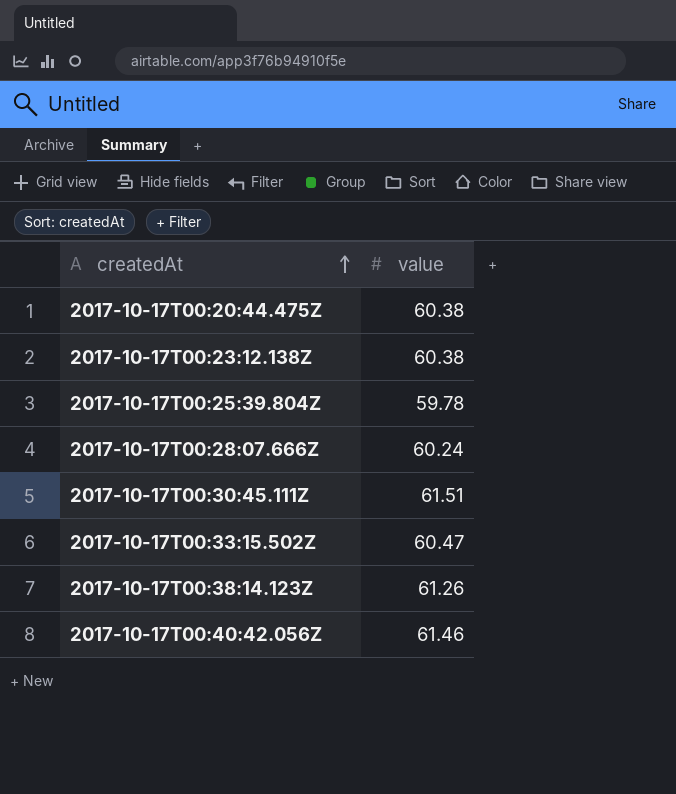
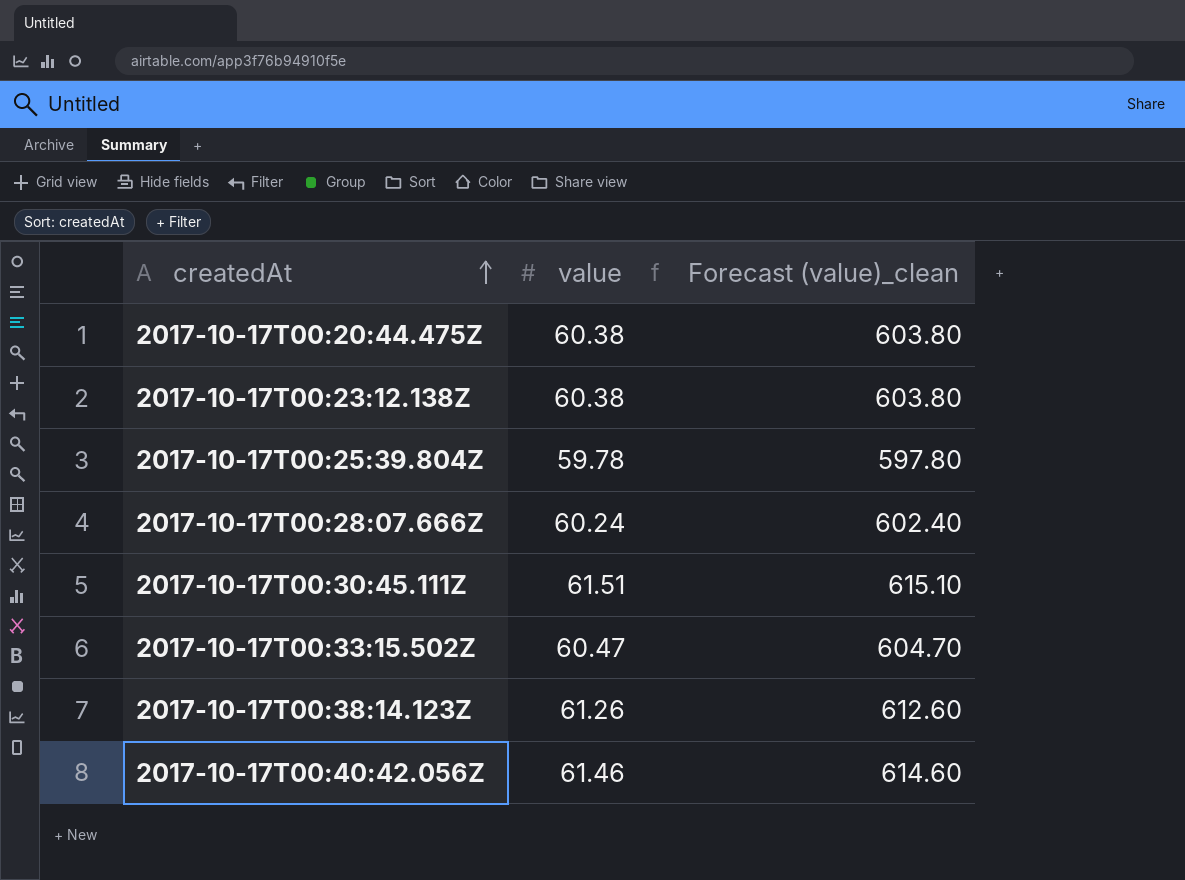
column Forecast (value)_clean | formula: none -> [value] * 10

